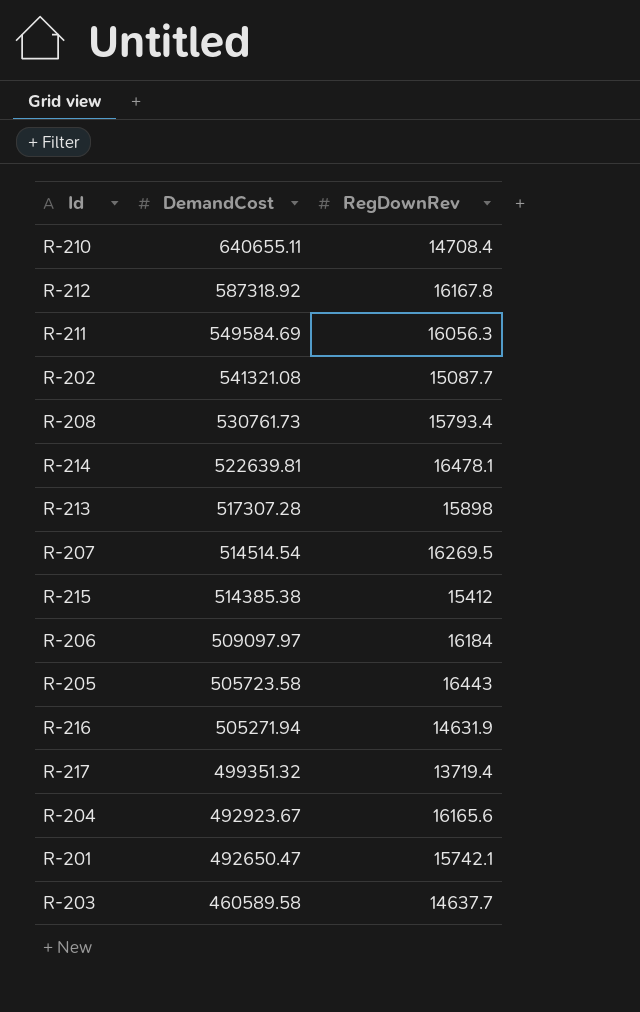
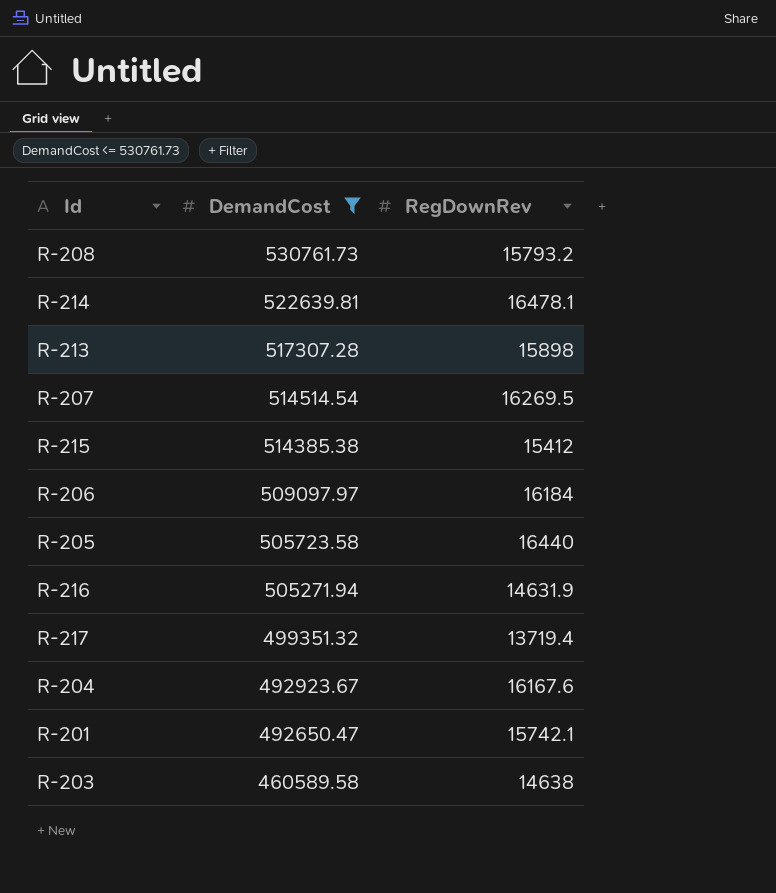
filter: none -> DemandCost <= 530761.73
R-208 | RegDownRev: 15793.4 -> 15793.2
R-205 | RegDownRev: 16443 -> 16440
R-204 | RegDownRev: 16165.6 -> 16167.6
R-203 | RegDownRev: 14637.7 -> 14638

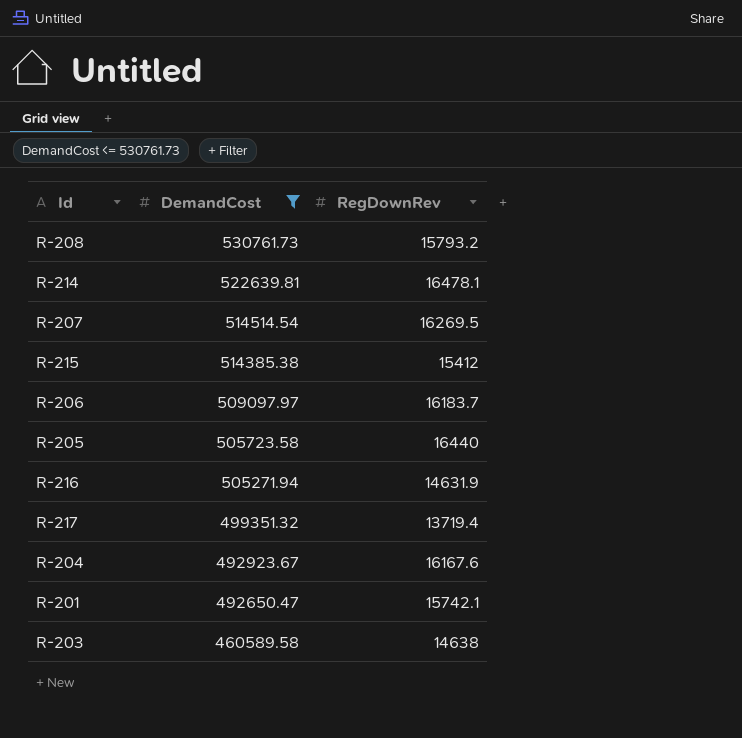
row R-213: 517307.28 | 15898 -> none
R-206 | RegDownRev: 16184 -> 16183.7

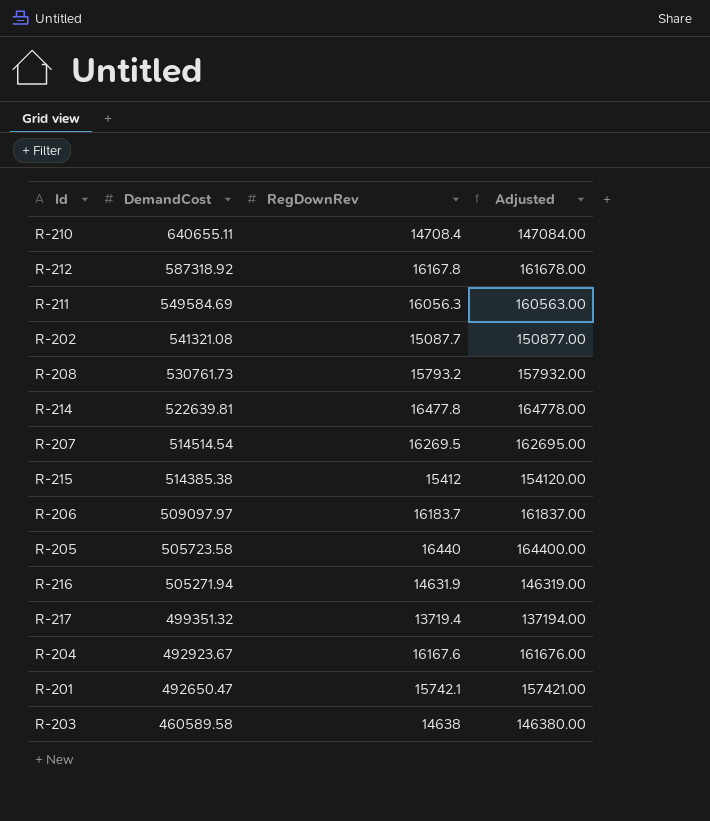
filter: DemandCost <= 530761.73 -> none
column Adjusted | formula: none -> [RegDownRev] * 10
R-214 | RegDownRev: 16478.1 -> 16477.8

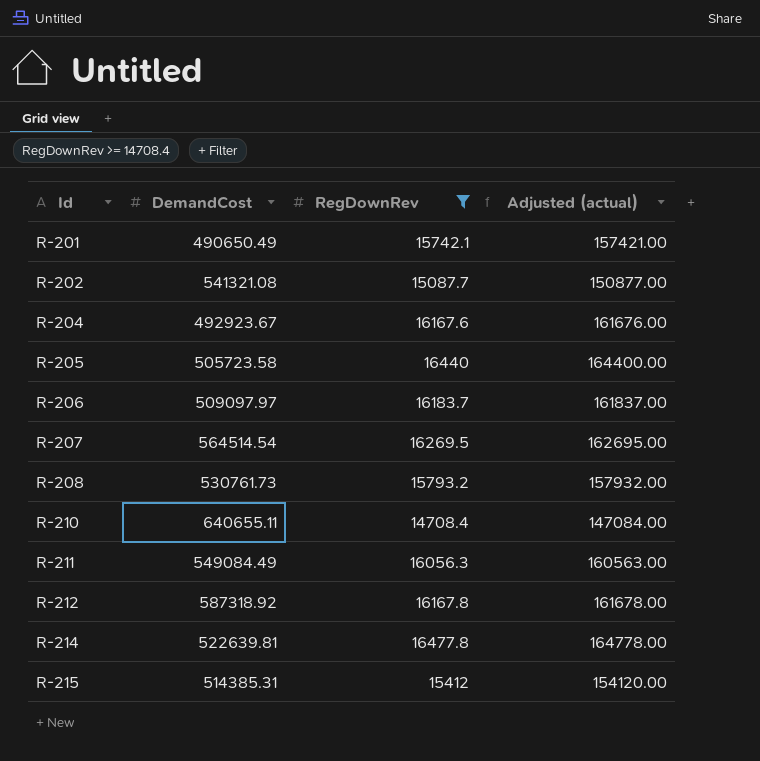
filter: none -> RegDownRev >= 14708.4
row order: DemandCost descending -> Id ascending
column name: Adjusted -> Adjusted (actual)
R-201 | DemandCost: 492650.47 -> 490650.49
R-207 | DemandCost: 514514.54 -> 564514.54
R-211 | DemandCost: 549584.69 -> 549084.49
R-215 | DemandCost: 514385.38 -> 514385.31

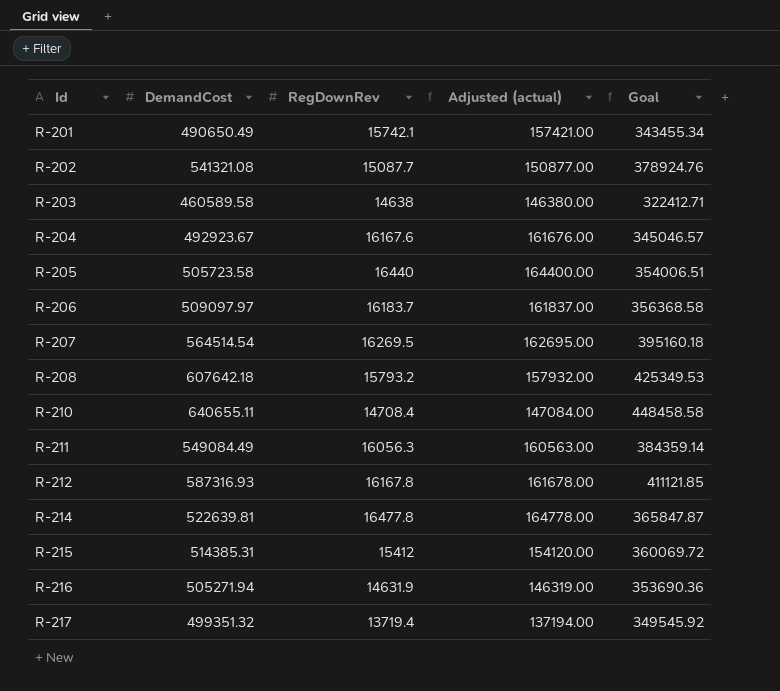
filter: RegDownRev >= 14708.4 -> none
column Goal | formula: none -> [DemandCost] * 0.7
R-208 | DemandCost: 530761.73 -> 607642.18
R-212 | DemandCost: 587318.92 -> 587316.93

